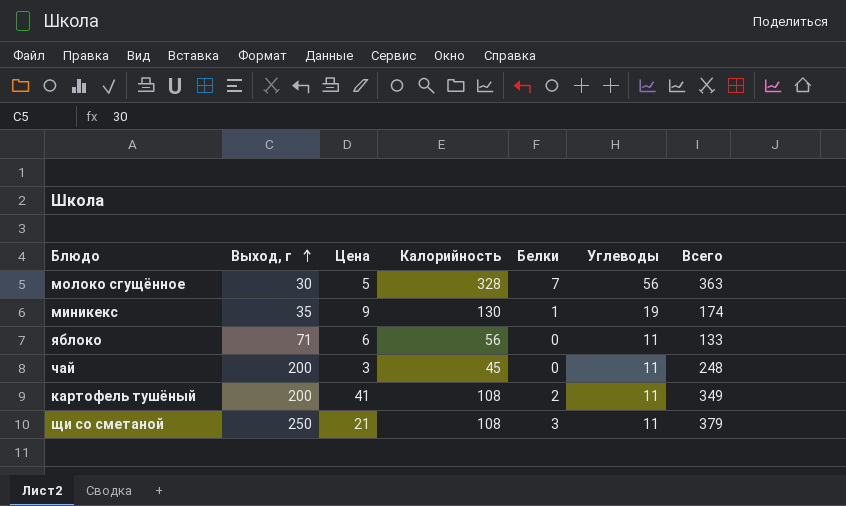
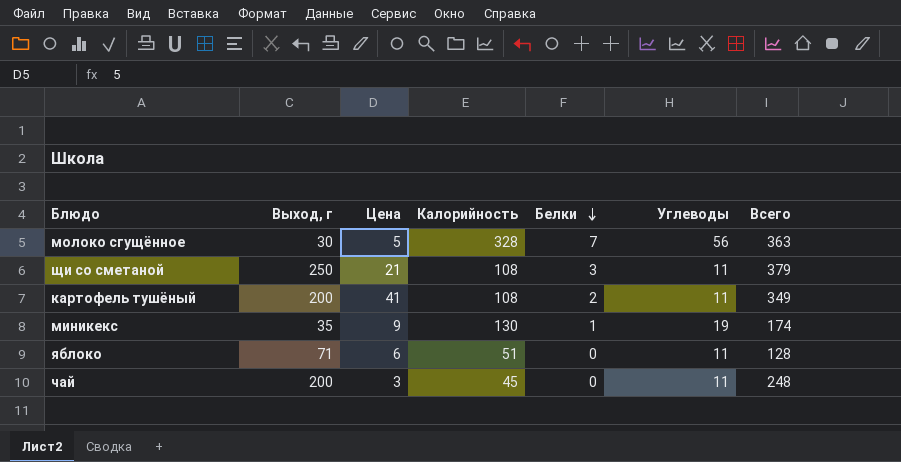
row order: Выход, г ascending -> Белки descending
яблоко | Калорийность: 56 -> 51
яблоко | Всего: 133 -> 128

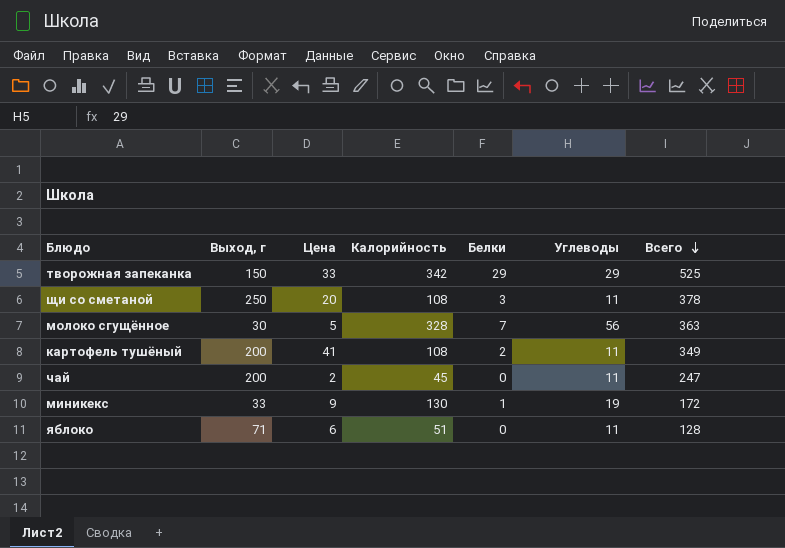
row order: Белки descending -> Всего descending
row творожная запеканка: none -> 150 | 33 | 342 | 29 | 29 | 525
щи со сметаной | Цена: 21 -> 20
щи со сметаной | Всего: 379 -> 378
чай | Цена: 3 -> 2
чай | Всего: 248 -> 247
миникекс | Выход, г: 35 -> 33
миникекс | Всего: 174 -> 172

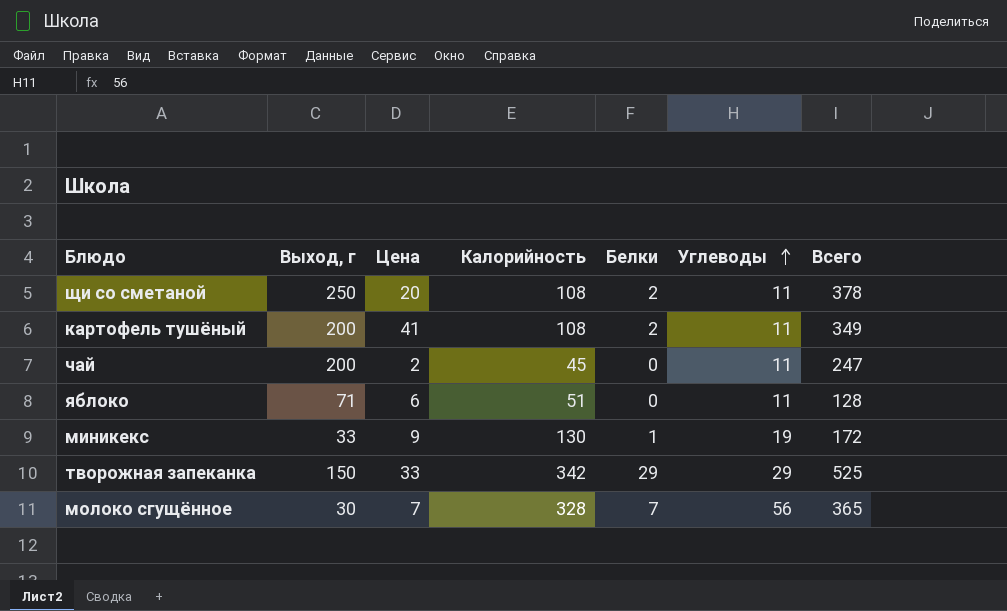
row order: Всего descending -> Углеводы ascending
щи со сметаной | Белки: 3 -> 2
молоко сгущённое | Цена: 5 -> 7
молоко сгущённое | Всего: 363 -> 365

